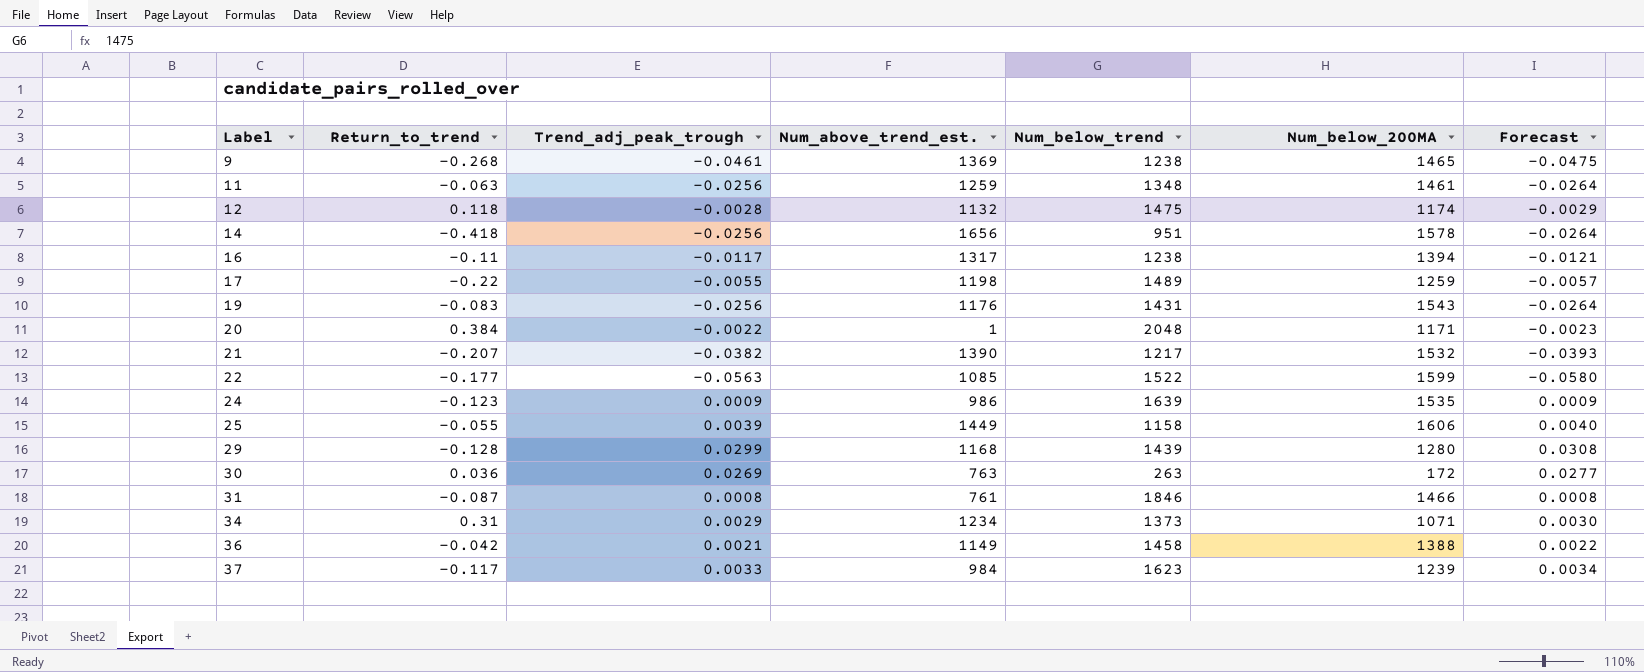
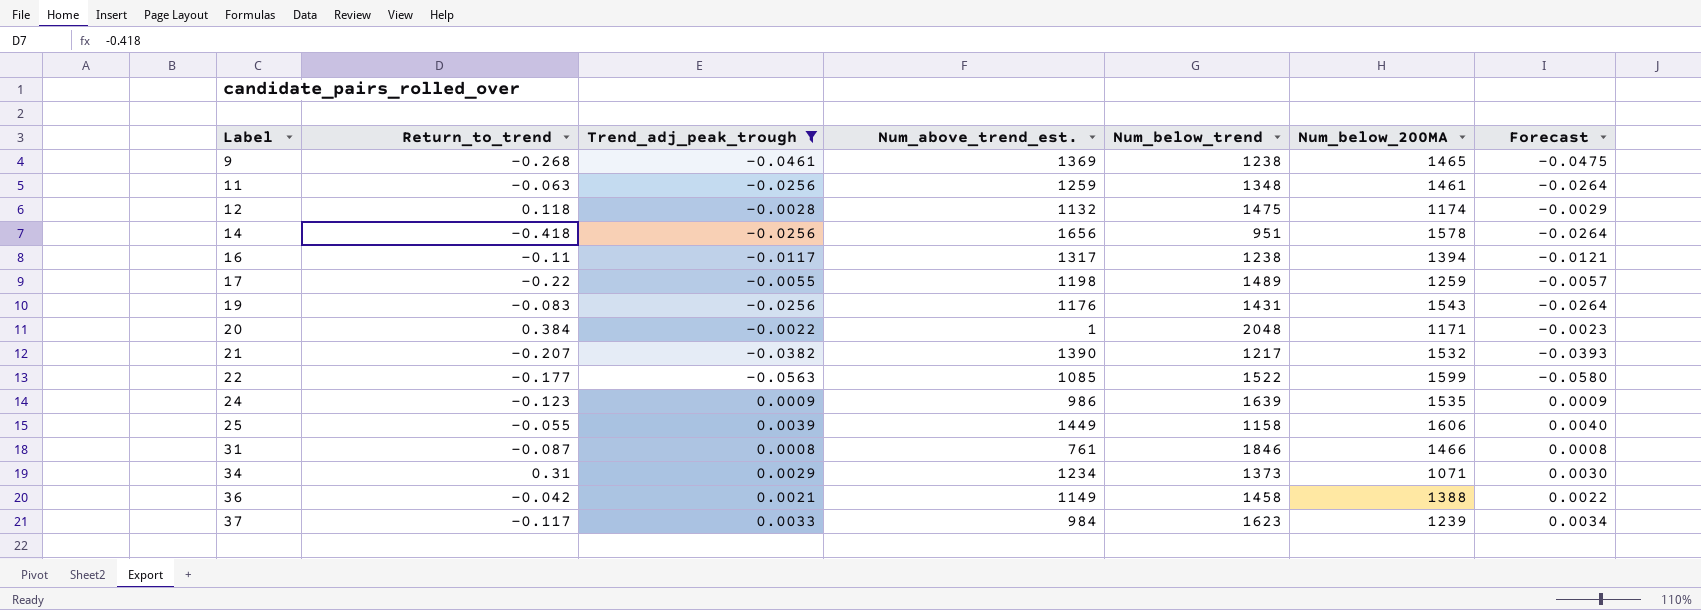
filter: none -> Trend_adj_peak_trough <= 0.0039

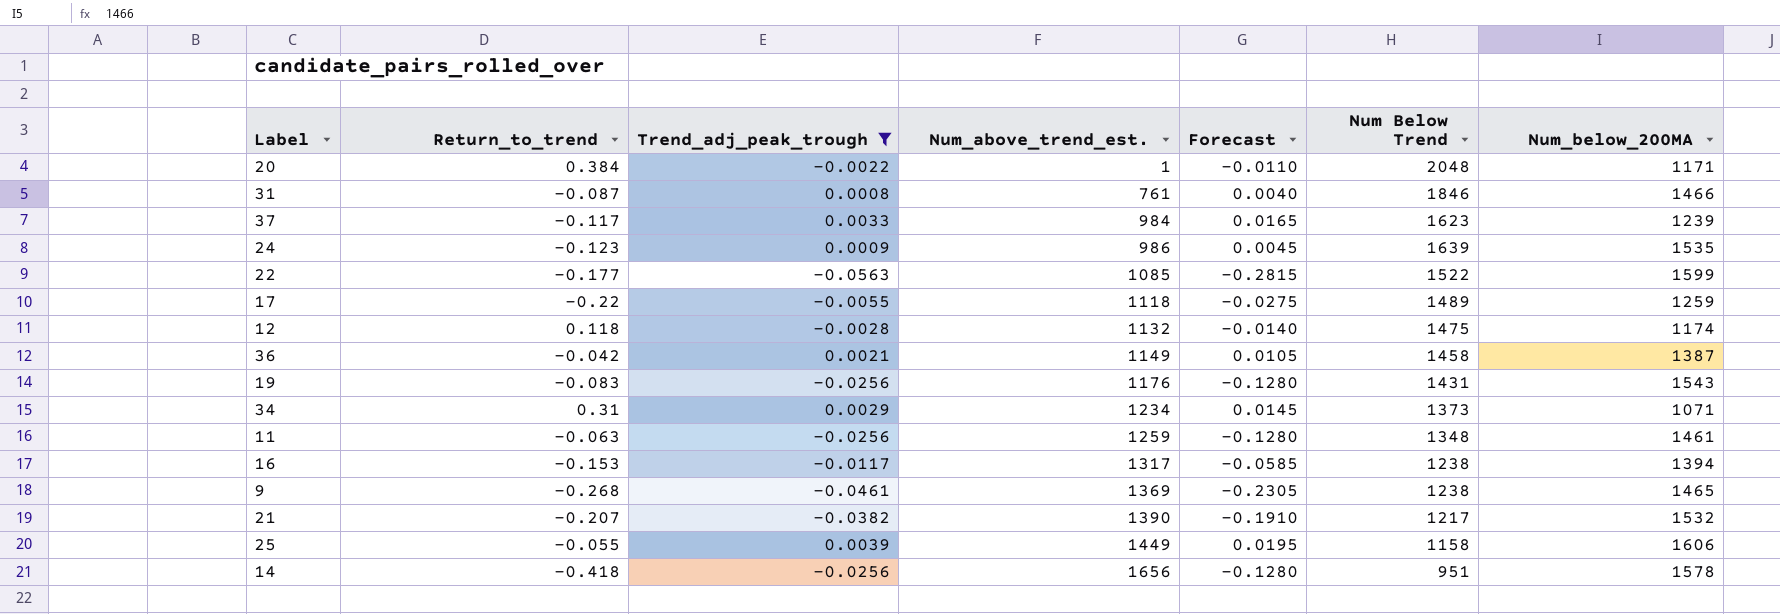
row order: Label ascending -> Num_above_trend_est. ascending
column Forecast | formula: [Trend_adj_peak_trough] * 1.03 -> [Trend_adj_peak_trough] * 5
column Forecast | position: 7 -> 5
column name: Num_below_trend -> Num Below Trend
17 | Num_above_trend_est.: 1198 -> 1118
36 | Num_below_200MA: 1388 -> 1387
16 | Return_to_trend: -0.11 -> -0.153

